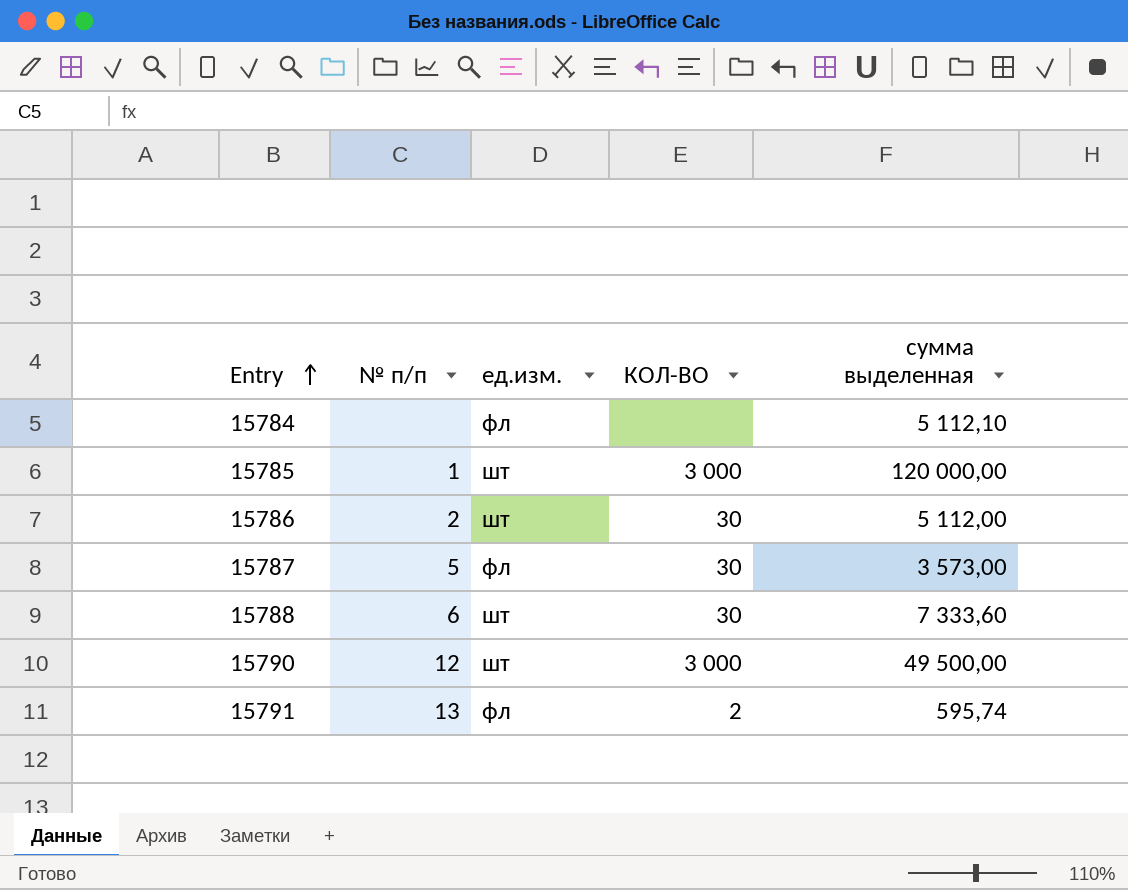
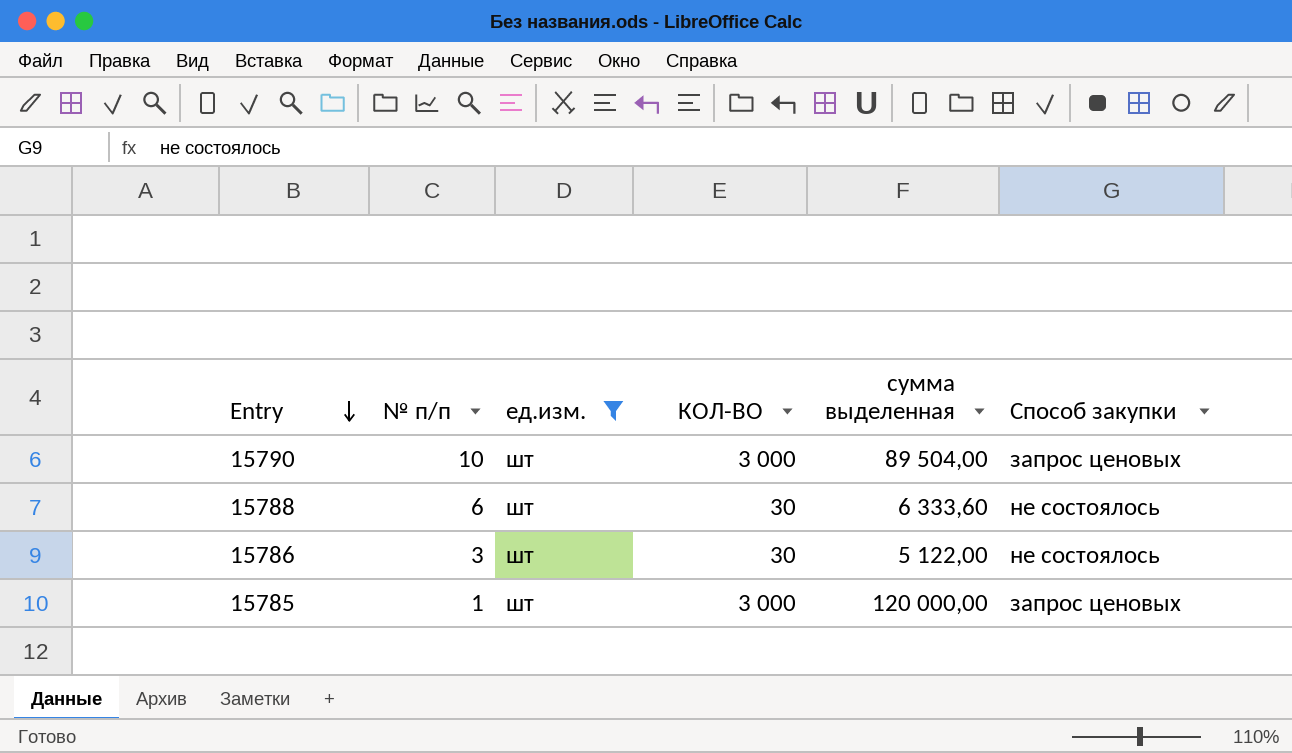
filter: none -> ед.изм. = шт
row order: Entry ascending -> Entry descending
column Способ закупки | position: none -> 6
15790 | № п/п: 12 -> 10
15790 | сумма выделенная: 49 500,00 -> 89 504,00
15788 | сумма выделенная: 7 333,60 -> 6 333,60
15786 | № п/п: 2 -> 3
15786 | сумма выделенная: 5 112,00 -> 5 122,00

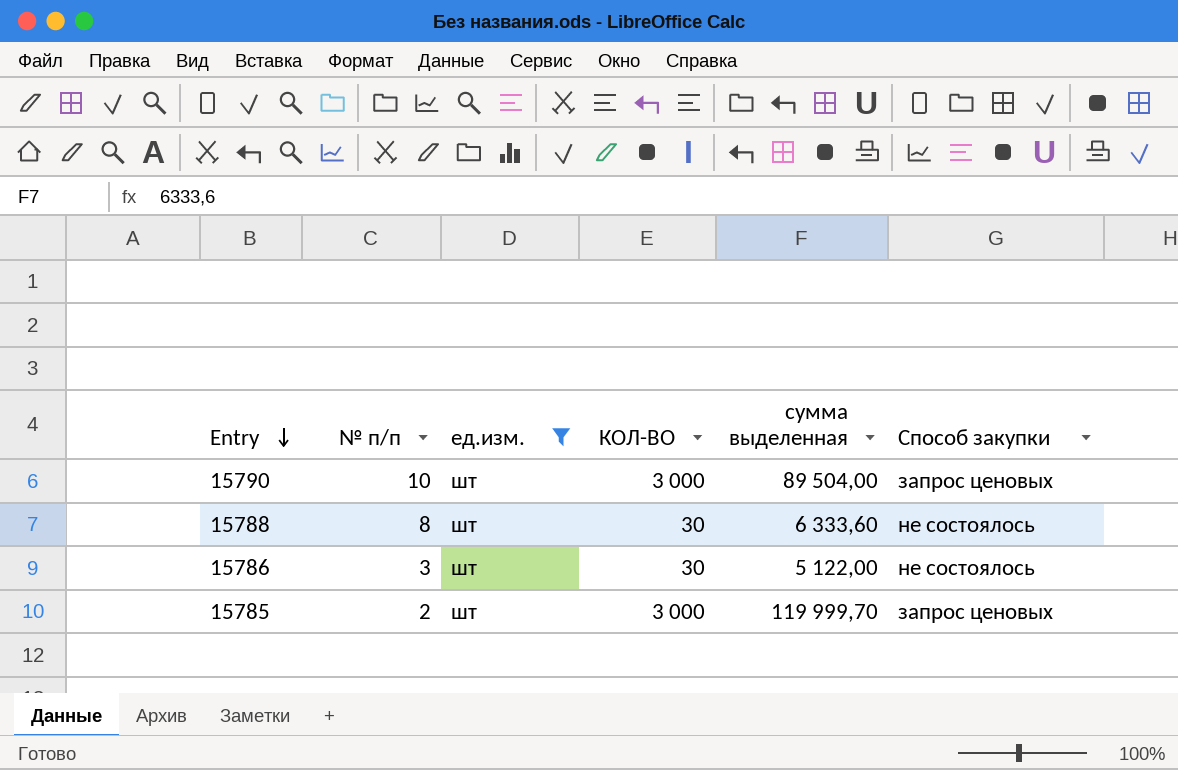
15788 | № п/п: 6 -> 8
15785 | № п/п: 1 -> 2
15785 | сумма выделенная: 120 000,00 -> 119 999,70

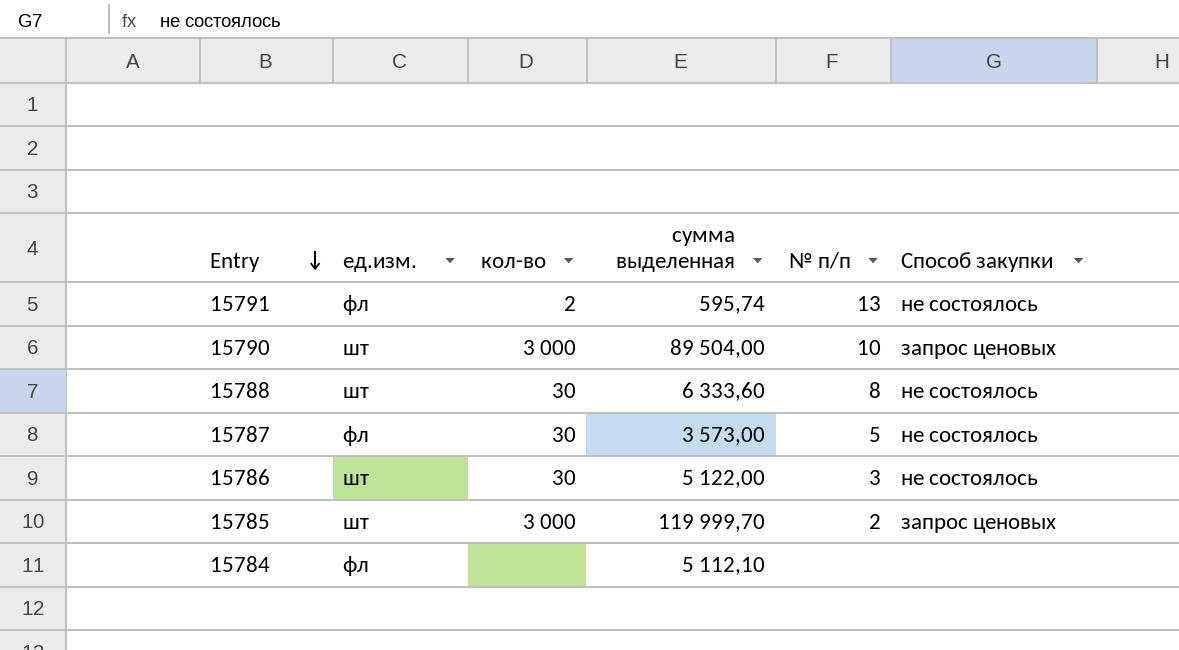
filter: ед.изм. = шт -> none
column name: КОЛ-ВО -> кол-во
column № п/п | position: 2 -> 5

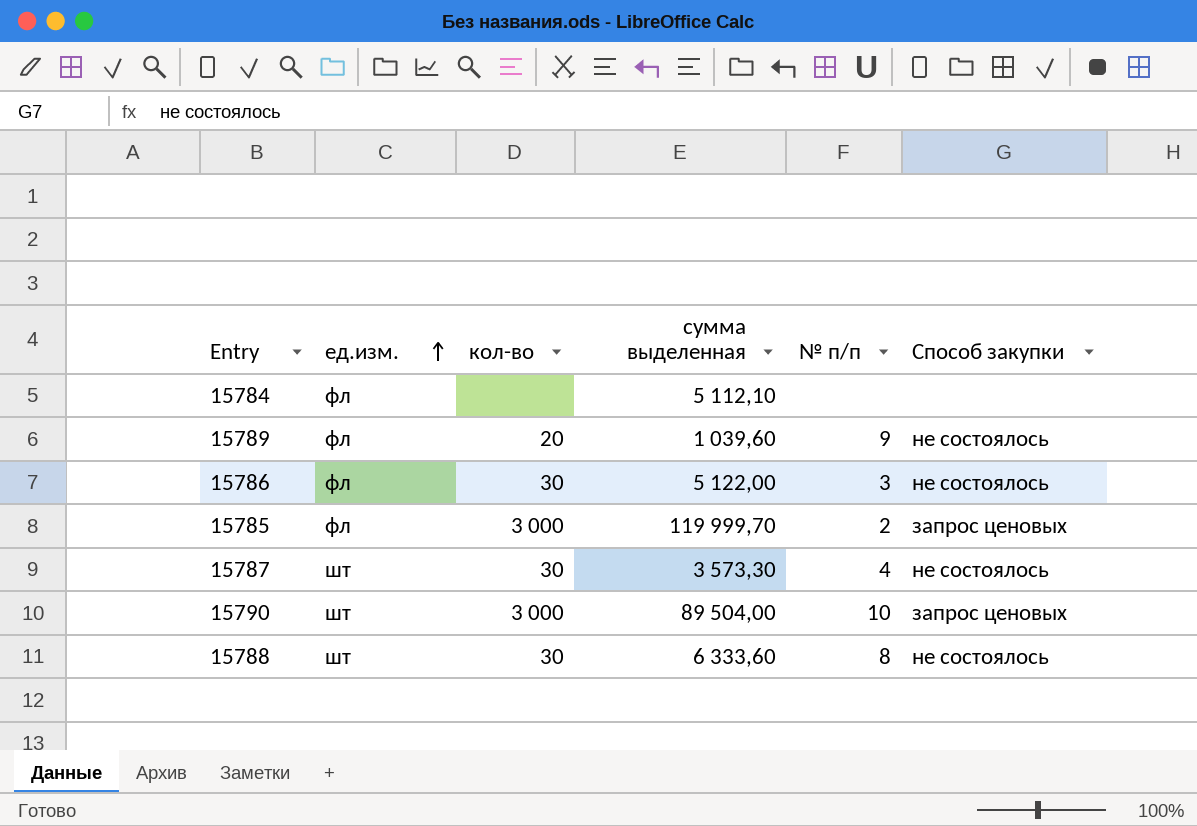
row order: Entry descending -> ед.изм. ascending
row 15791: фл | 2 | 595,74 | 13 | не состоялось -> none
row 15789: none -> фл | 20 | 1 039,60 | 9 | не состоялось
15786 | ед.изм.: шт -> фл
15785 | ед.изм.: шт -> фл
15787 | ед.изм.: фл -> шт
15787 | сумма выделенная: 3 573,00 -> 3 573,30
15787 | № п/п: 5 -> 4

